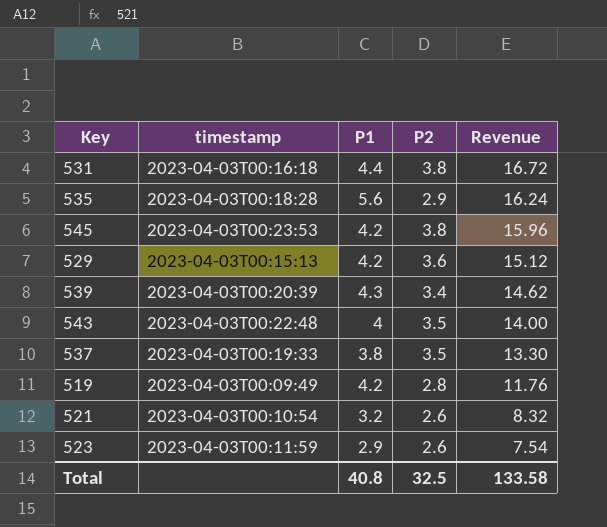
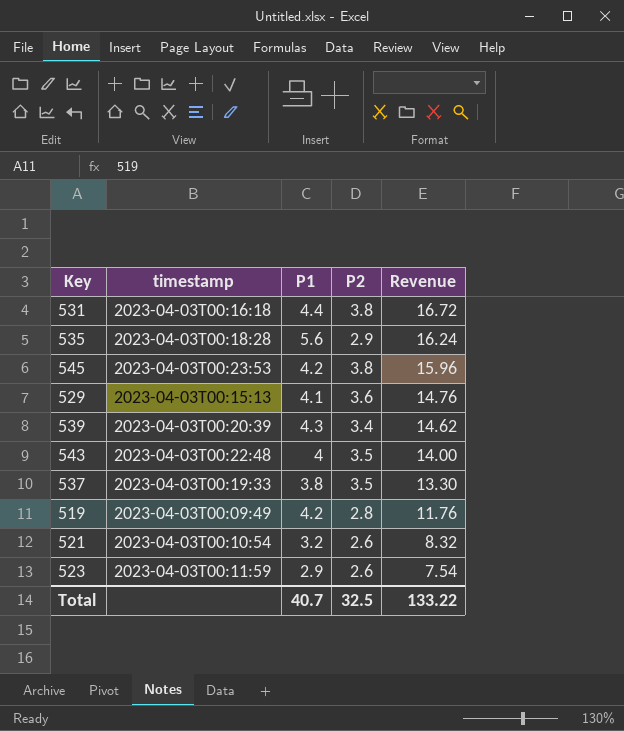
529 | P1: 4.2 -> 4.1
529 | Revenue: 15.12 -> 14.76
Total | P1: 40.8 -> 40.7
Total | Revenue: 133.58 -> 133.22

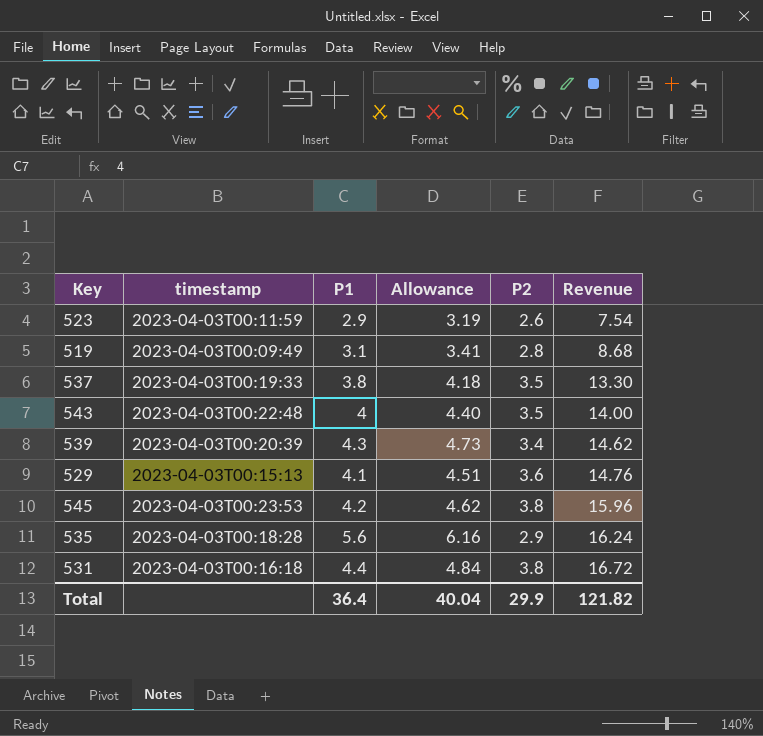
row order: Revenue descending -> Revenue ascending
column Allowance | formula: none -> [P1] * 1.1
row 521: 2023-04-03T00:10:54 | 3.2 | 2.6 | 8.32 -> none
519 | P1: 4.2 -> 3.1
519 | Revenue: 11.76 -> 8.68
Total | P1: 40.7 -> 36.4
Total | P2: 32.5 -> 29.9
Total | Revenue: 133.22 -> 121.82

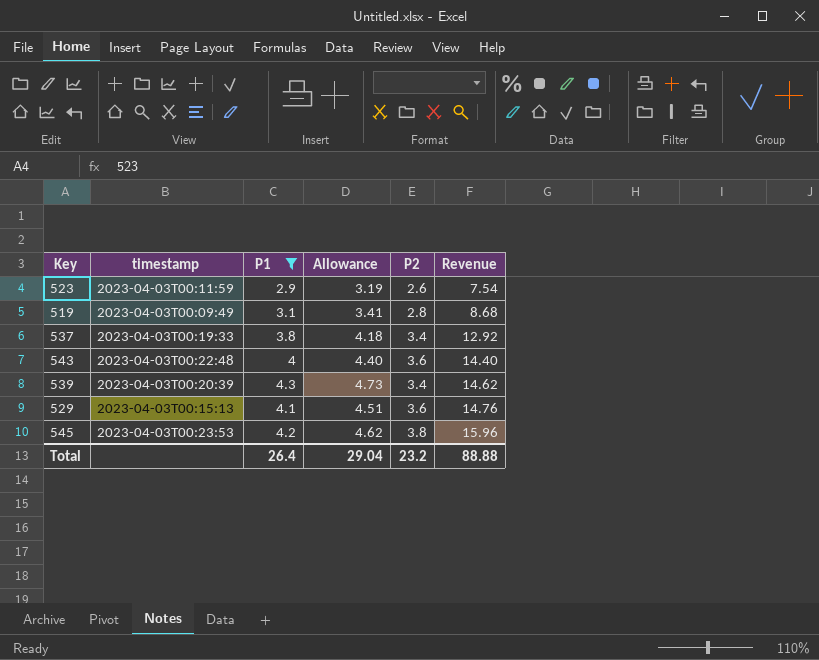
filter: none -> P1 <= 4.3
537 | P2: 3.5 -> 3.4
537 | Revenue: 13.30 -> 12.92
543 | P2: 3.5 -> 3.6
543 | Revenue: 14.00 -> 14.40
Total | P1: 36.4 -> 26.4
Total | Allowance: 40.04 -> 29.04
Total | P2: 29.9 -> 23.2
Total | Revenue: 121.82 -> 88.88

